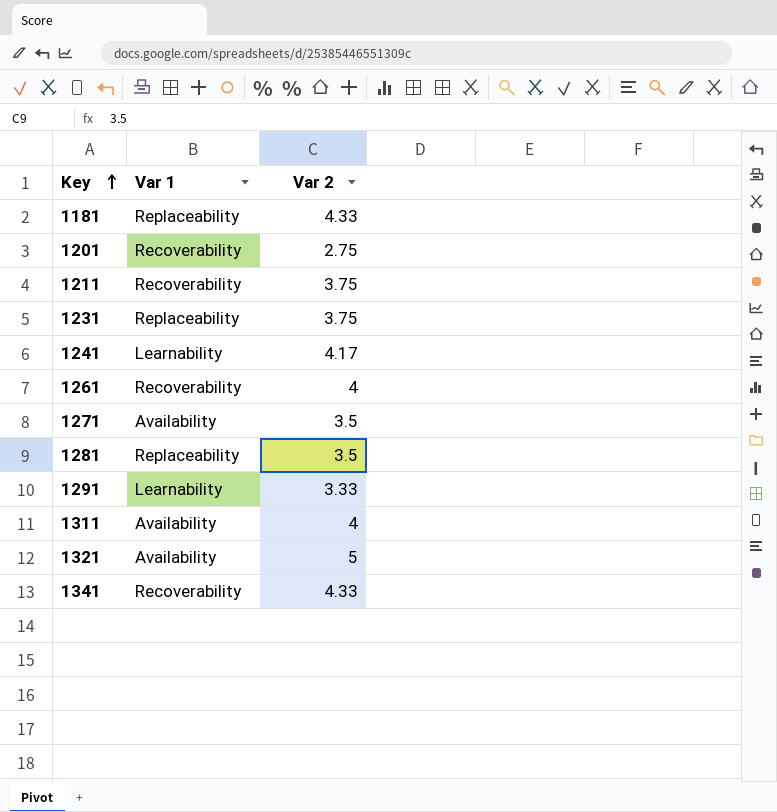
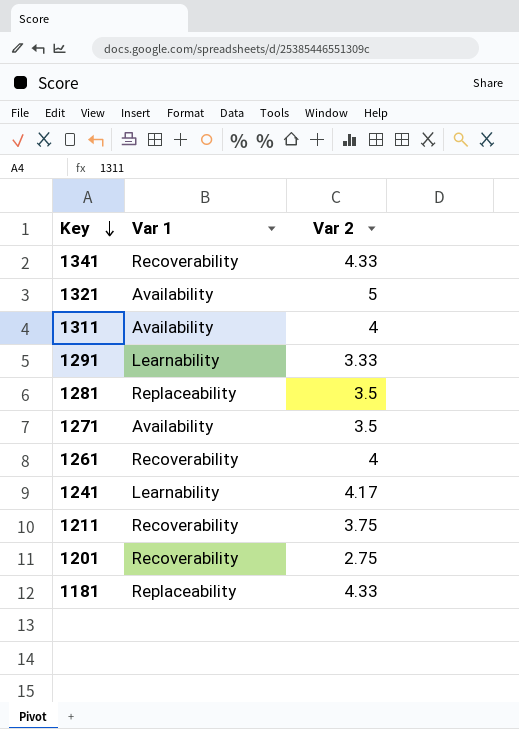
row order: Key ascending -> Key descending
row 1231: Replaceability | 3.75 -> none

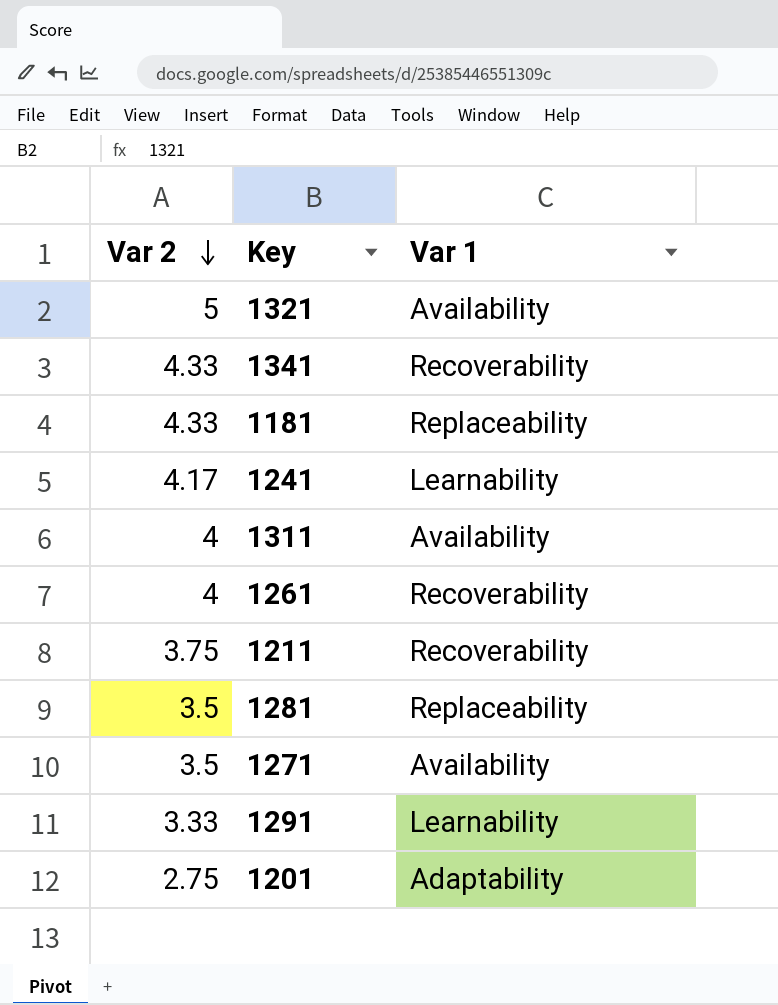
row order: Key descending -> Var 2 descending
column Var 2 | position: 3 -> 1
1201 | Var 1: Recoverability -> Adaptability

